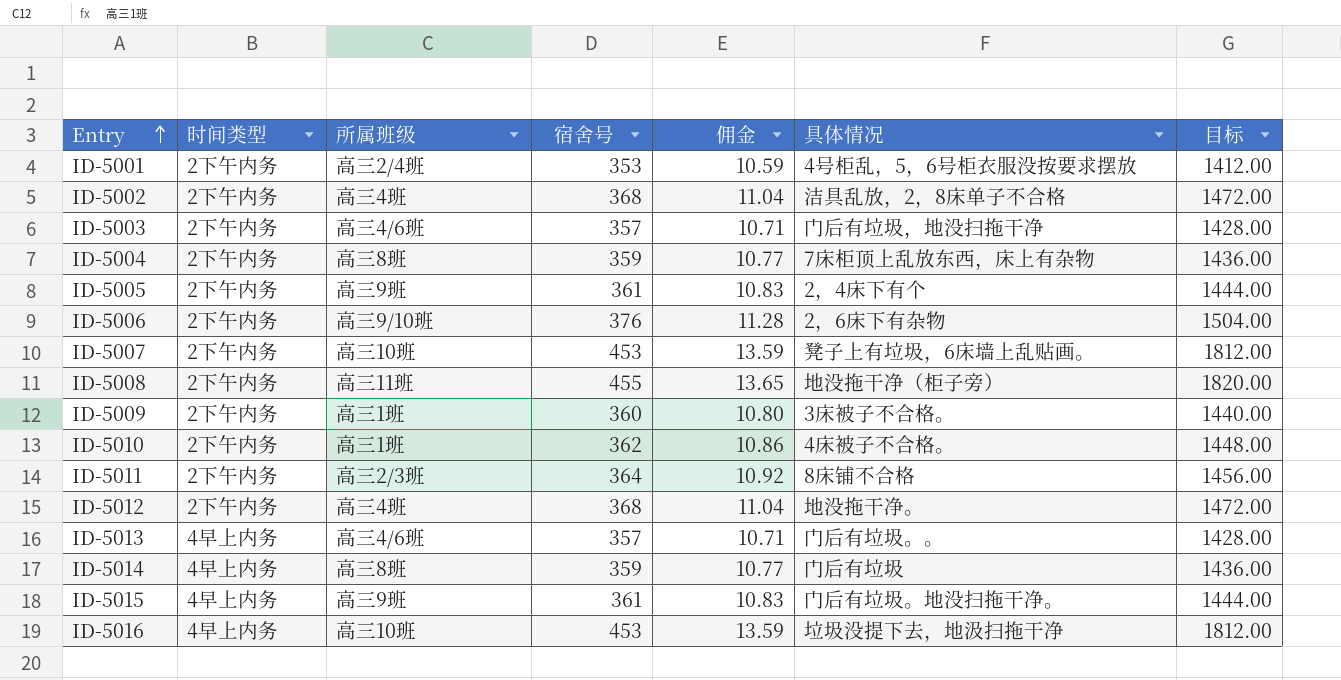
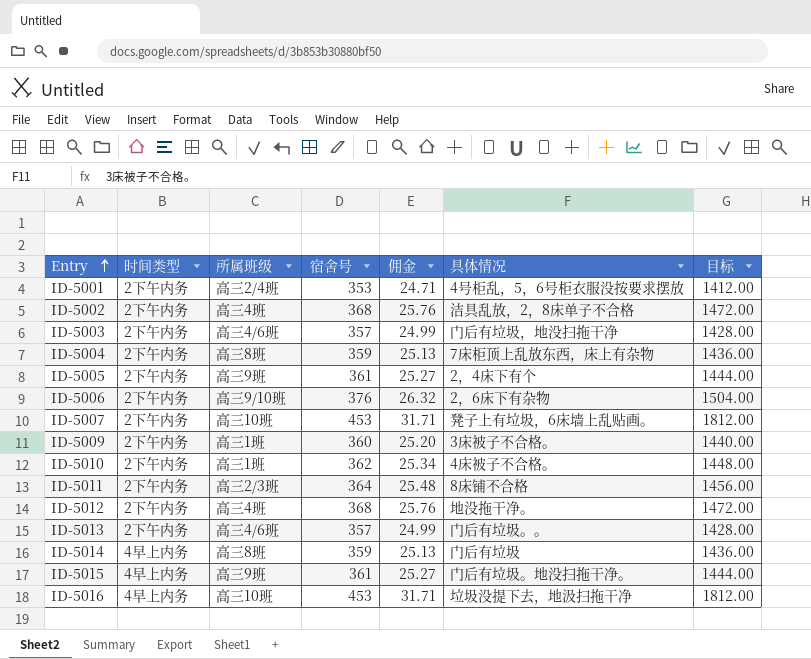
column 佣金 | formula: [宿舍号] * 0.03 -> [宿舍号] * 0.07
row ID-5008: 2下午内务 | 高三11班 | 455 | 13.65 | 地没拖干净（柜子旁） | 1820.00 -> none
ID-5013 | 时间类型: 4早上内务 -> 2下午内务

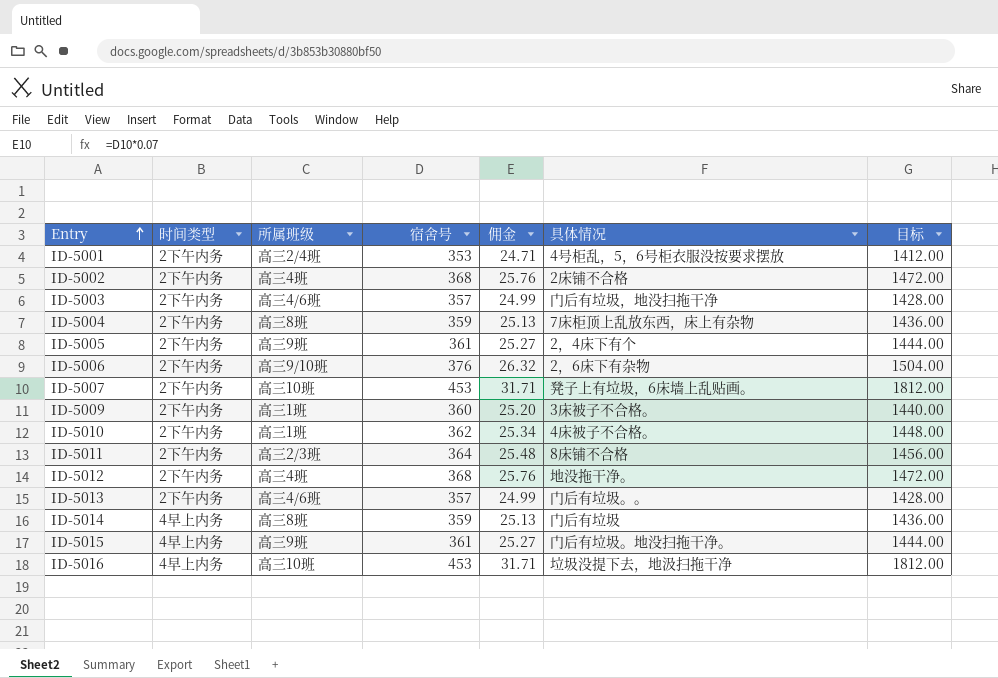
ID-5002 | 具体情况: 洁具乱放，2，8床单子不合格 -> 2床铺不合格

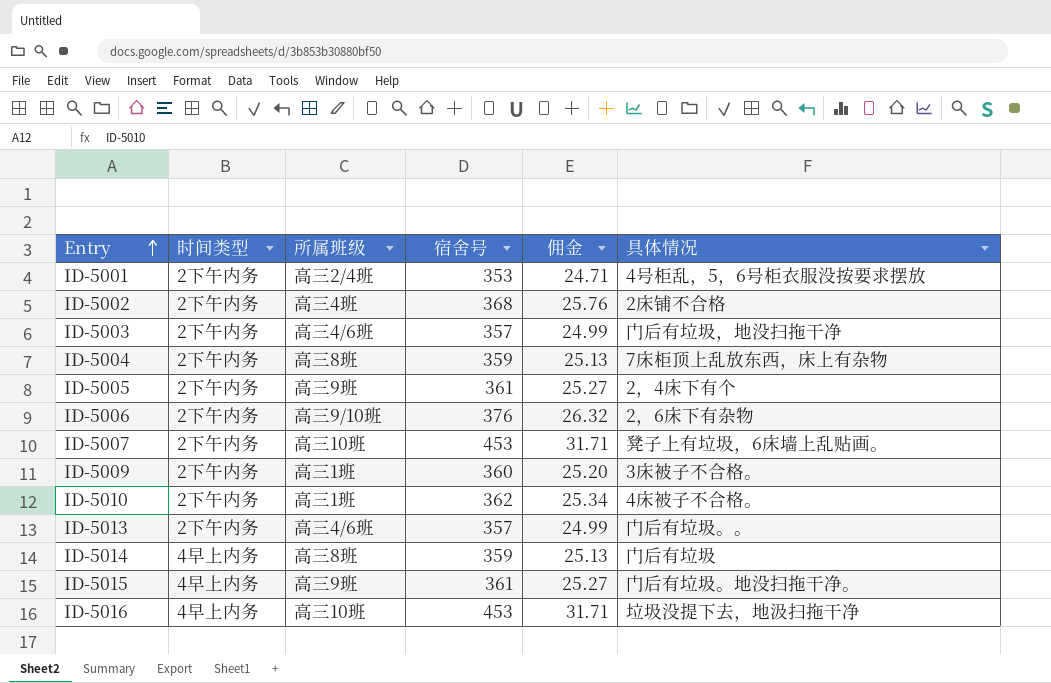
column 目标 | formula: [宿舍号] * 4 -> none
row ID-5011: 2下午内务 | 高三2/3班 | 364 | 25.48 | 8床铺不合格 | 1456.00 -> none
row ID-5012: 2下午内务 | 高三4班 | 368 | 25.76 | 地没拖干净。 | 1472.00 -> none

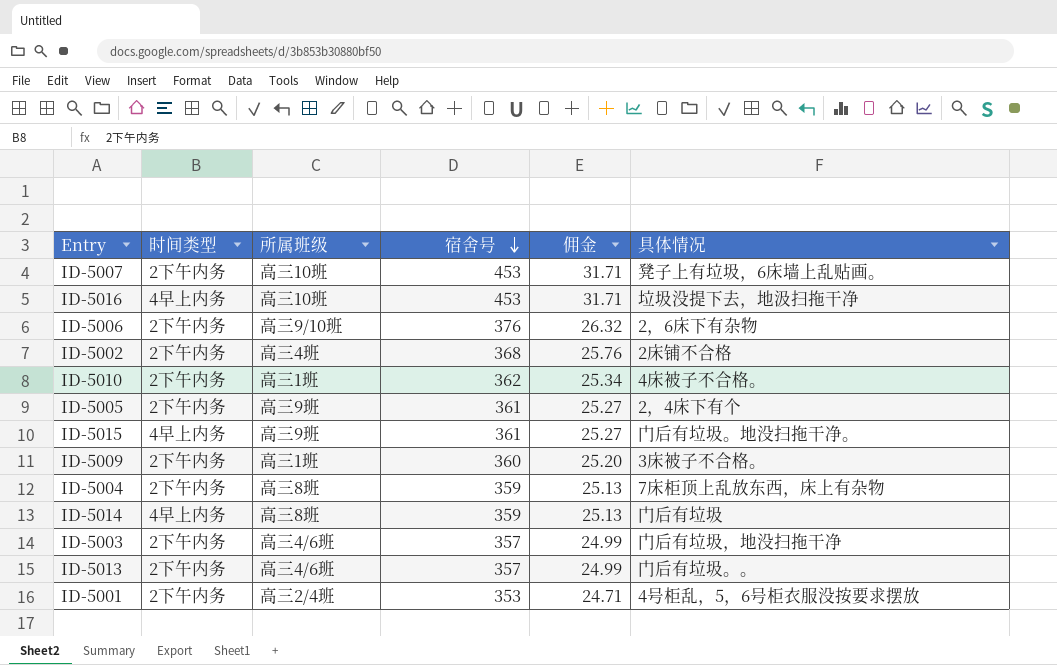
row order: Entry ascending -> 宿舍号 descending

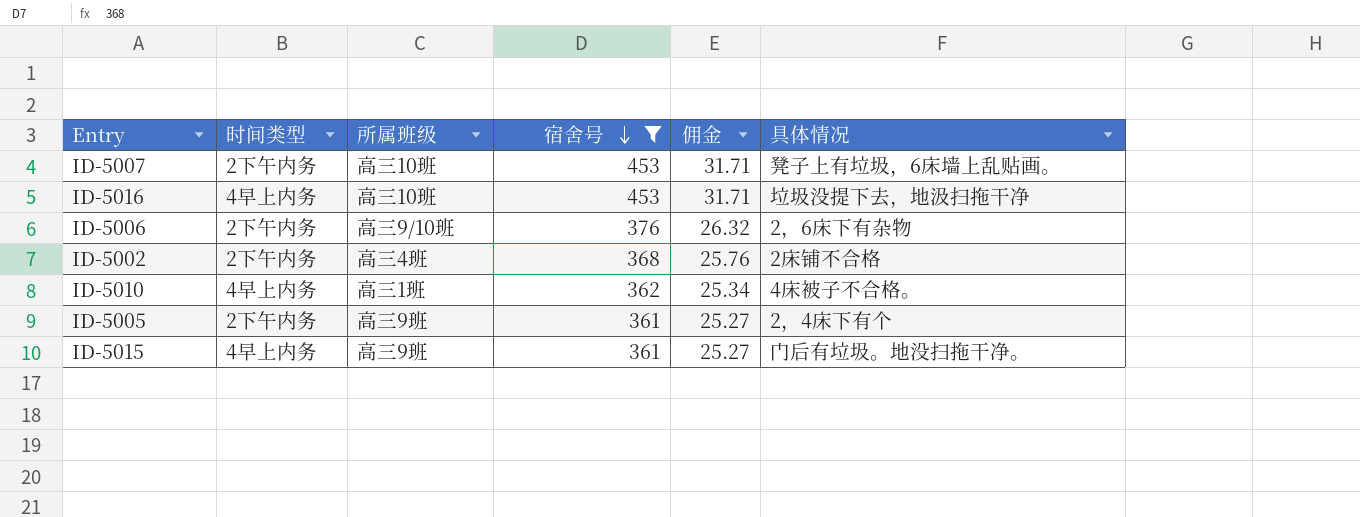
filter: none -> 宿舍号 >= 361
ID-5010 | 时间类型: 2下午内务 -> 4早上内务

